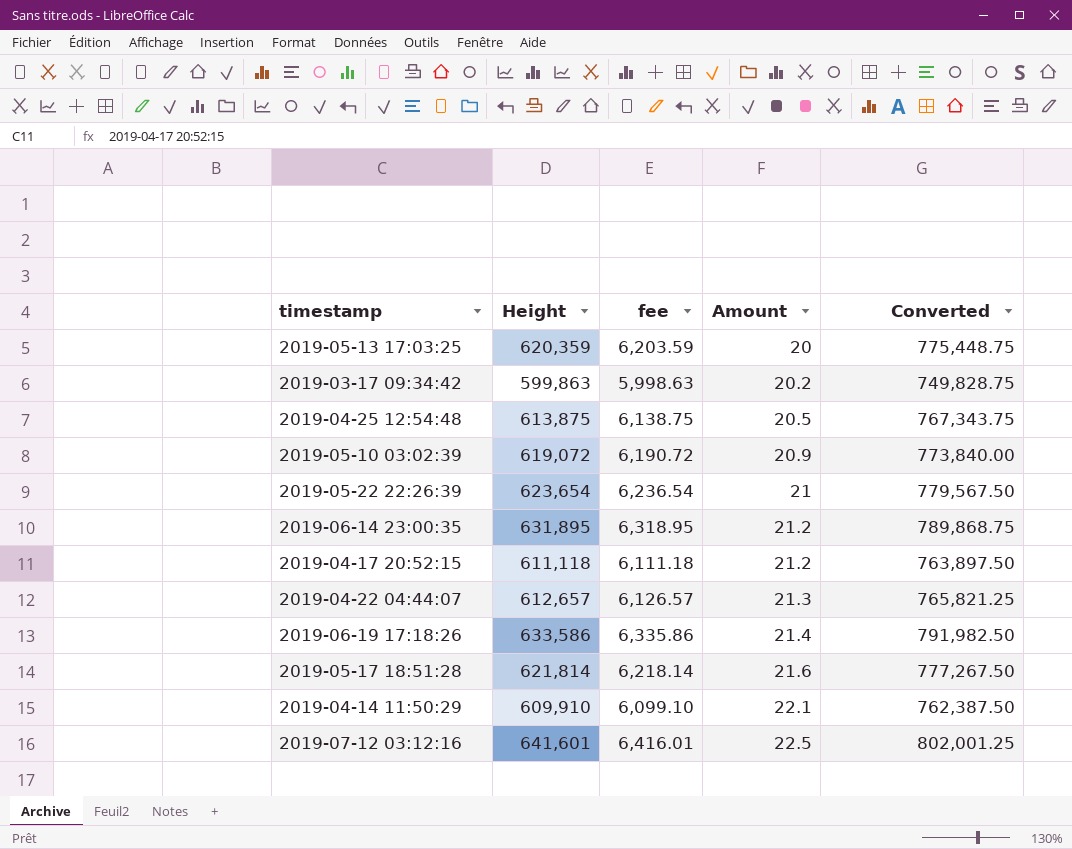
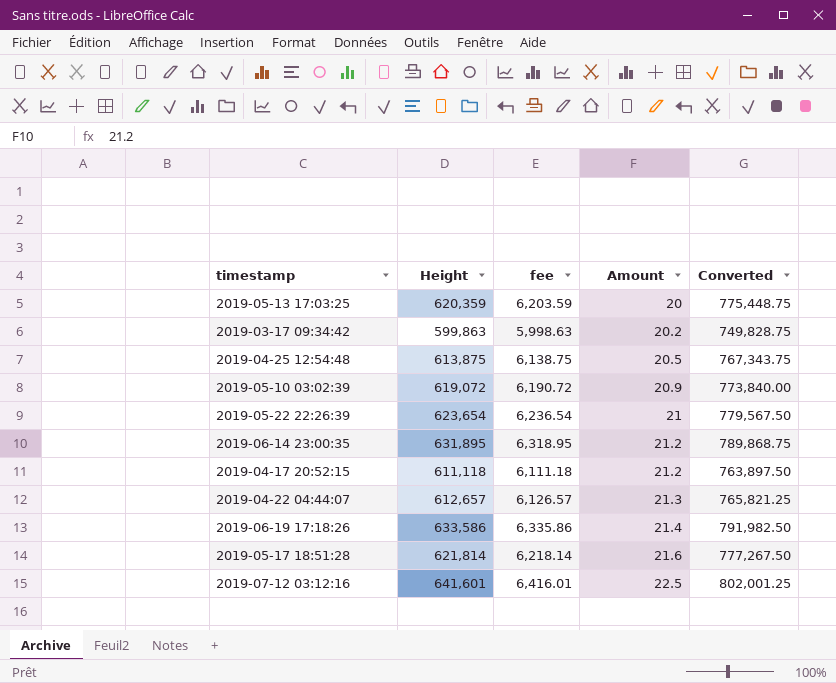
row 2019-04-14 11:50:29: 609,910 | 6,099.10 | 22.1 | 762,387.50 -> none

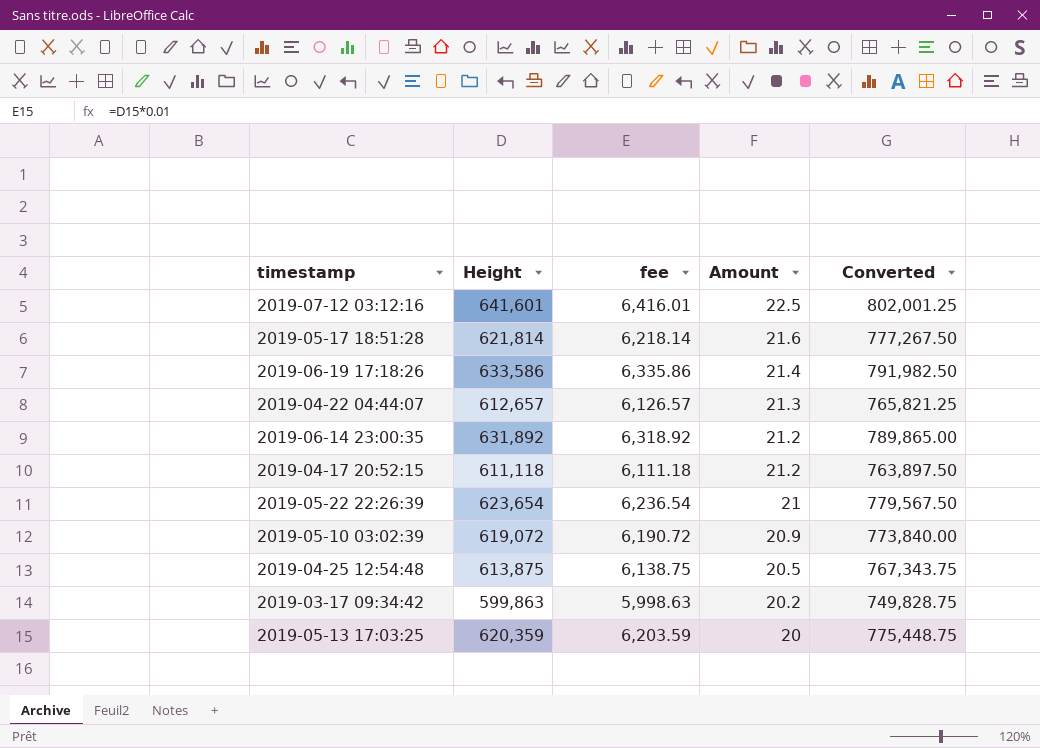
row order: Amount ascending -> Amount descending
2019-06-14 23:00:35 | Height: 631,895 -> 631,892
2019-06-14 23:00:35 | fee: 6,318.95 -> 6,318.92
2019-06-14 23:00:35 | Converted: 789,868.75 -> 789,865.00

